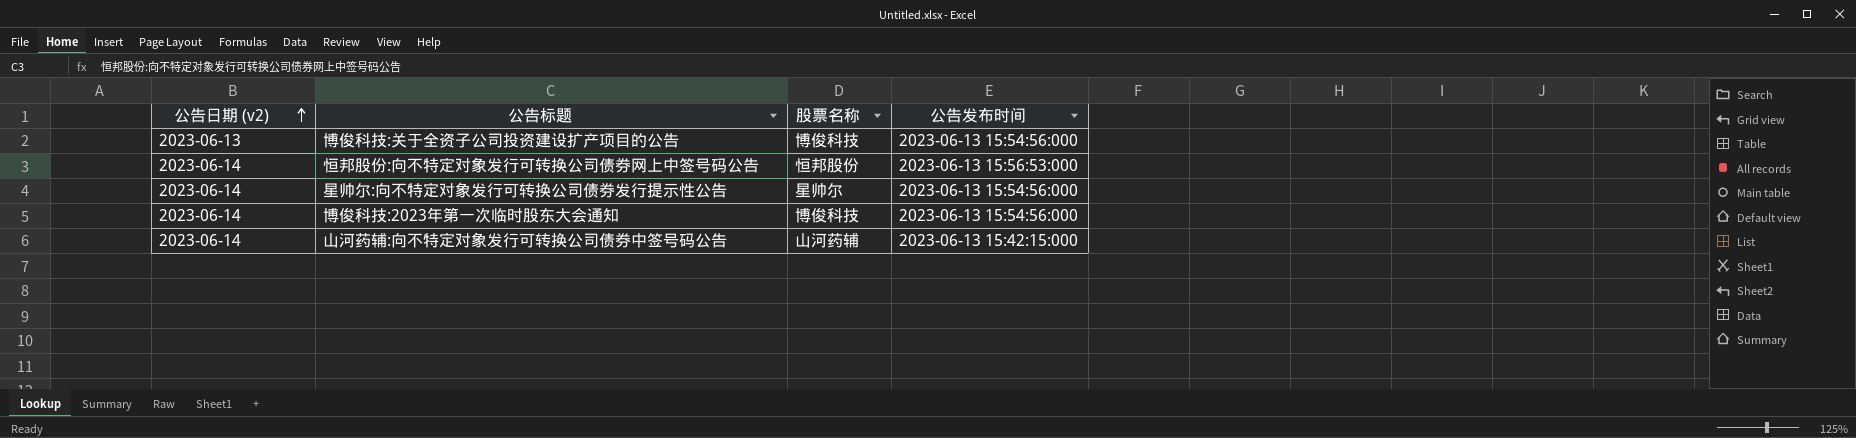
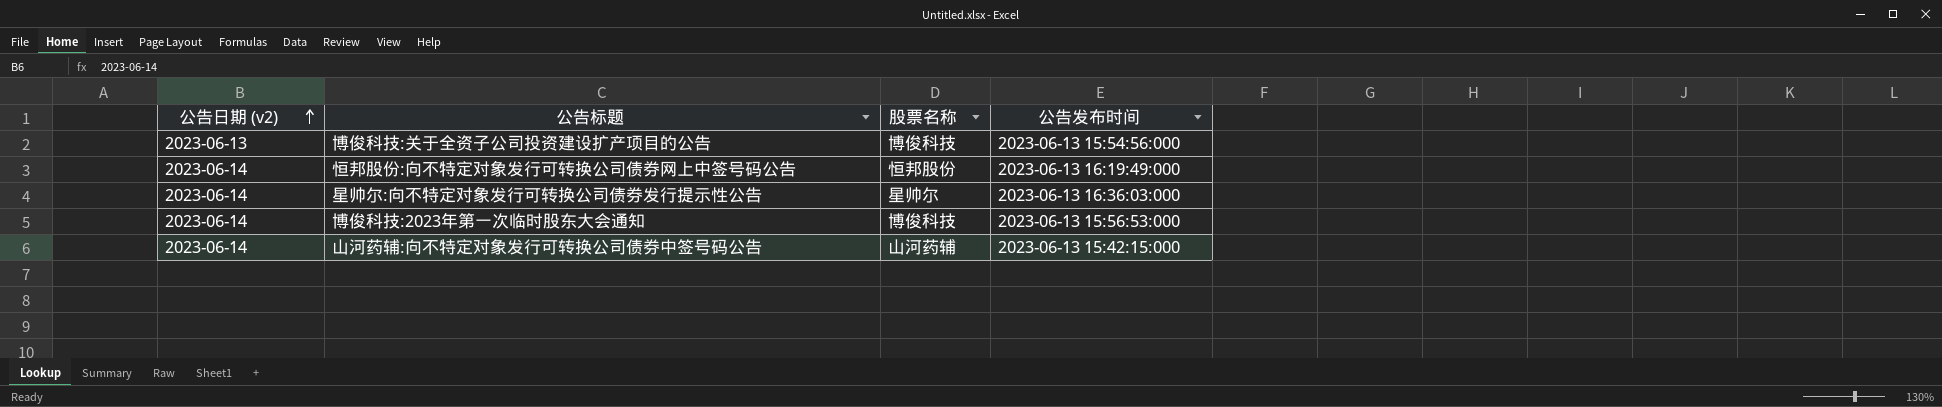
恒邦股份:向不特定对象发行可转换公司债券网上中签号码公告 | 公告发布时间: 2023-06-13 15:56:53:000 -> 2023-06-13 16:19:49:000
星帅尔:向不特定对象发行可转换公司债券发行提示性公告 | 公告发布时间: 2023-06-13 15:54:56:000 -> 2023-06-13 16:36:03:000
博俊科技:2023年第一次临时股东大会通知 | 公告发布时间: 2023-06-13 15:54:56:000 -> 2023-06-13 15:56:53:000

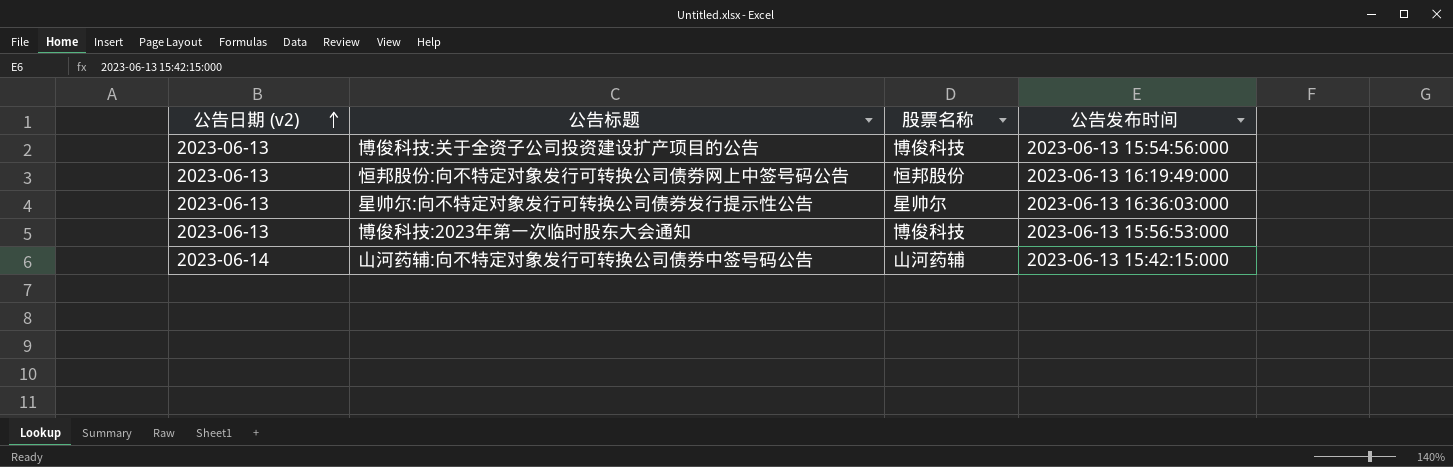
恒邦股份:向不特定对象发行可转换公司债券网上中签号码公告 | 公告日期 (v2): 2023-06-14 -> 2023-06-13
星帅尔:向不特定对象发行可转换公司债券发行提示性公告 | 公告日期 (v2): 2023-06-14 -> 2023-06-13
博俊科技:2023年第一次临时股东大会通知 | 公告日期 (v2): 2023-06-14 -> 2023-06-13

